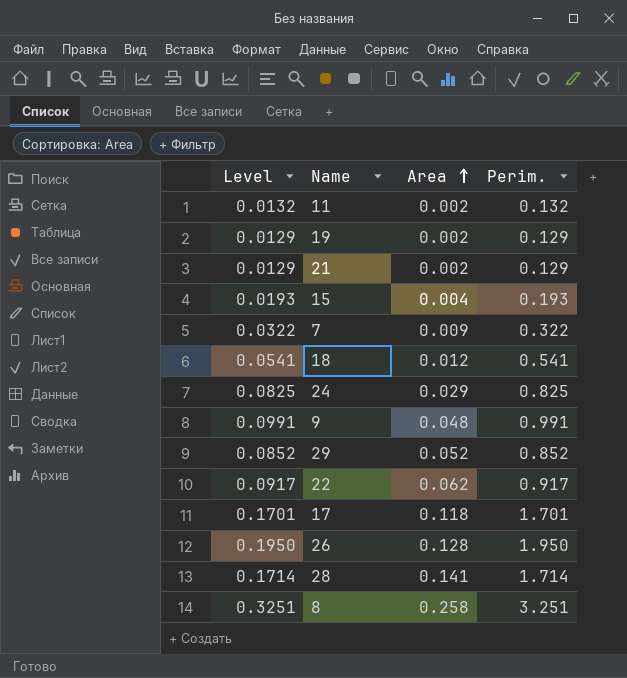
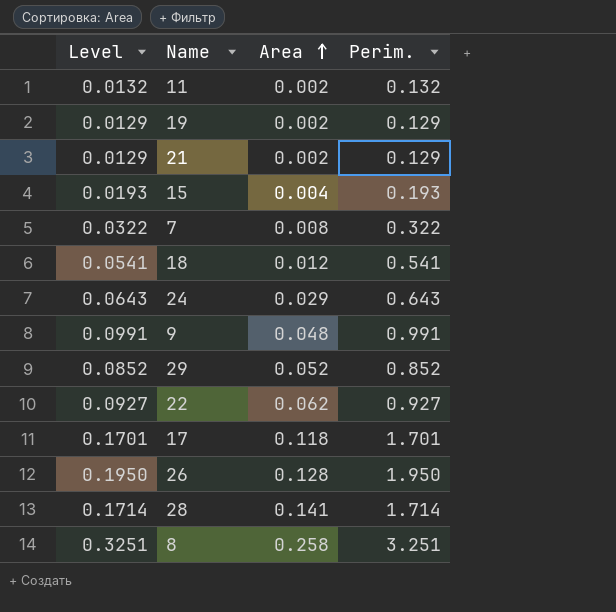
7 | Area: 0.009 -> 0.008
24 | Level: 0.0825 -> 0.0643
24 | Perim.: 0.825 -> 0.643
22 | Level: 0.0917 -> 0.0927
22 | Perim.: 0.917 -> 0.927

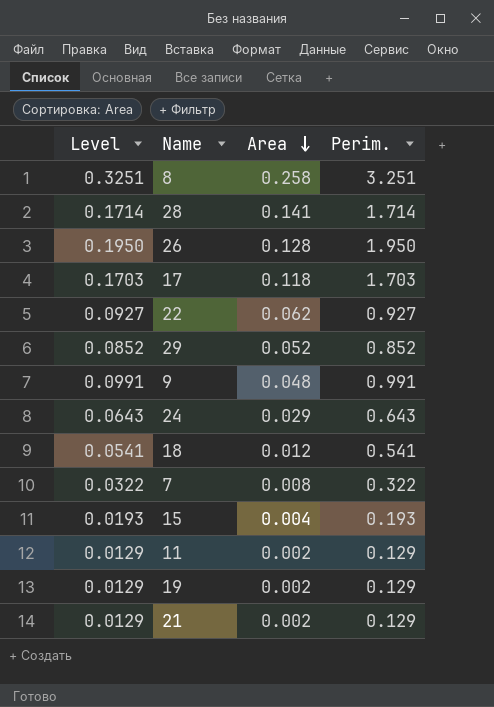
row order: Area ascending -> Area descending
17 | Level: 0.1701 -> 0.1703
17 | Perim.: 1.701 -> 1.703
11 | Level: 0.0132 -> 0.0129
11 | Perim.: 0.132 -> 0.129

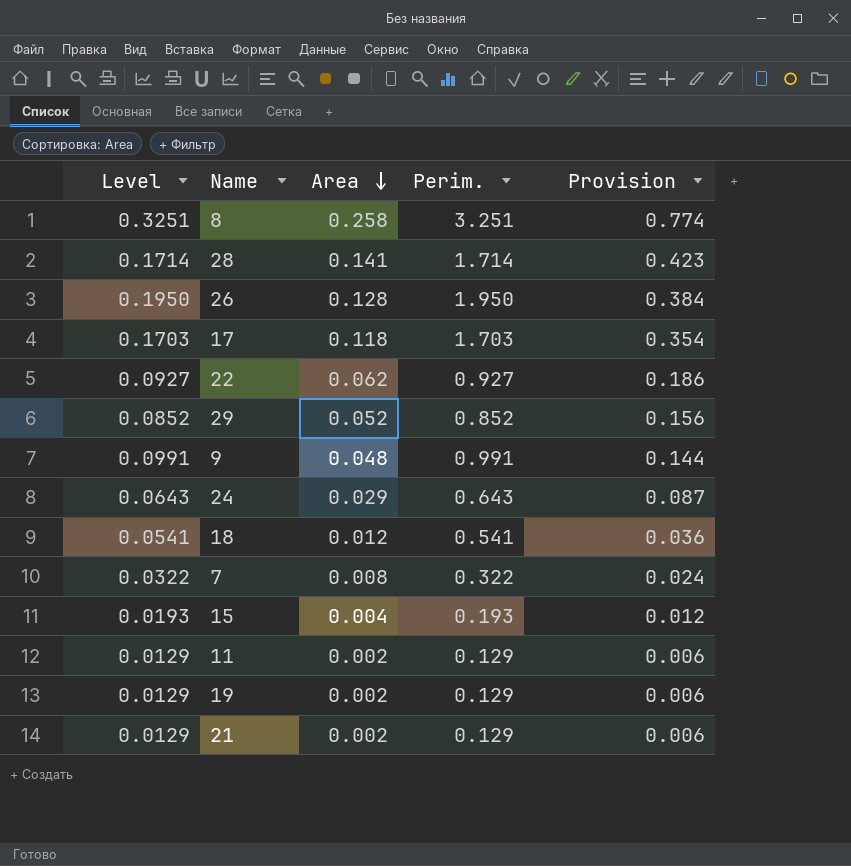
column Provision | formula: none -> [Area] * 3

